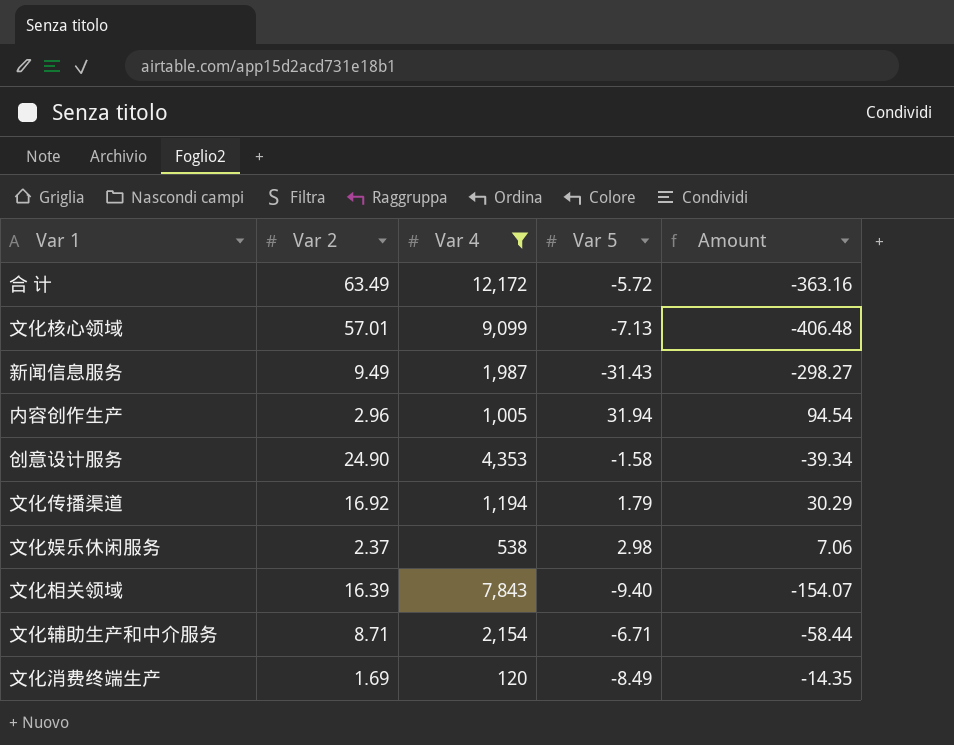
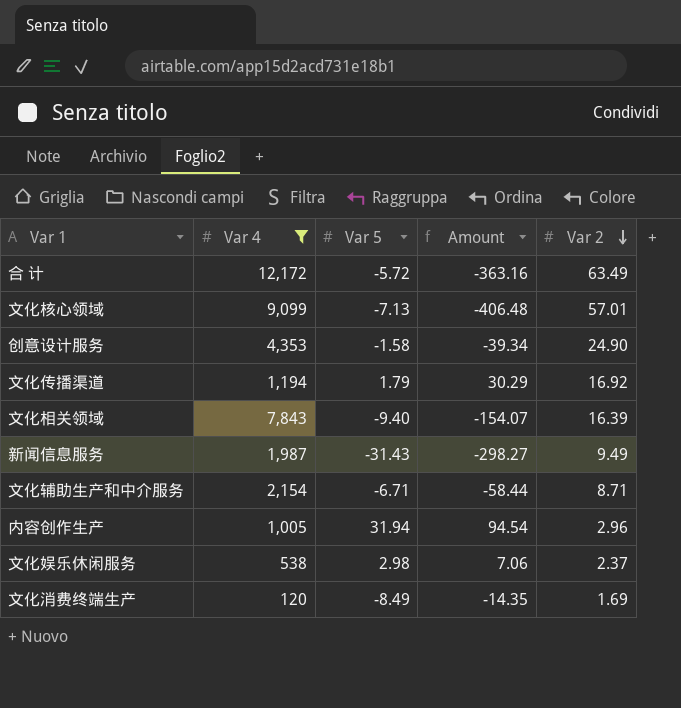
row order: none -> Var 2 descending
column Var 2 | position: 2 -> 5

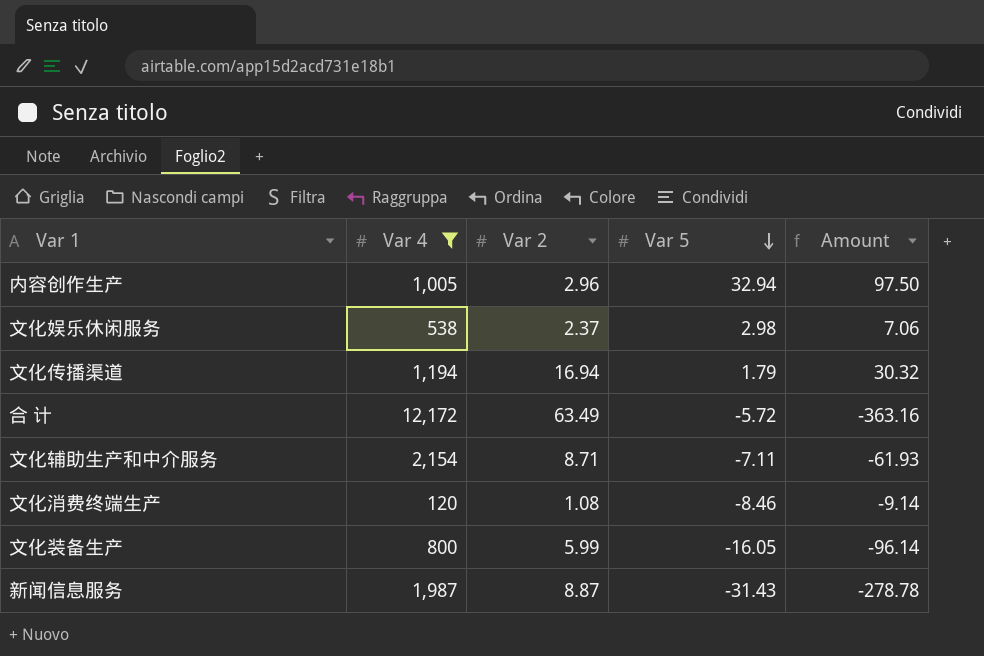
row order: Var 2 descending -> Var 5 descending
column Var 2 | position: 5 -> 3
row 文化核心领域: 9,099 | -7.13 | -406.48 | 57.01 -> none
row 创意设计服务: 4,353 | -1.58 | -39.34 | 24.90 -> none
row 文化相关领域: 7,843 | -9.40 | -154.07 | 16.39 -> none
内容创作生产 | Var 5: 31.94 -> 32.94
内容创作生产 | Amount: 94.54 -> 97.50
文化传播渠道 | Var 2: 16.92 -> 16.94
文化传播渠道 | Amount: 30.29 -> 30.32
文化辅助生产和中介服务 | Var 5: -6.71 -> -7.11
文化辅助生产和中介服务 | Amount: -58.44 -> -61.93
文化消费终端生产 | Var 2: 1.69 -> 1.08
文化消费终端生产 | Var 5: -8.49 -> -8.46
文化消费终端生产 | Amount: -14.35 -> -9.14
row 文化装备生产: none -> 800 | 5.99 | -16.05 | -96.14
新闻信息服务 | Var 2: 9.49 -> 8.87
新闻信息服务 | Amount: -298.27 -> -278.78

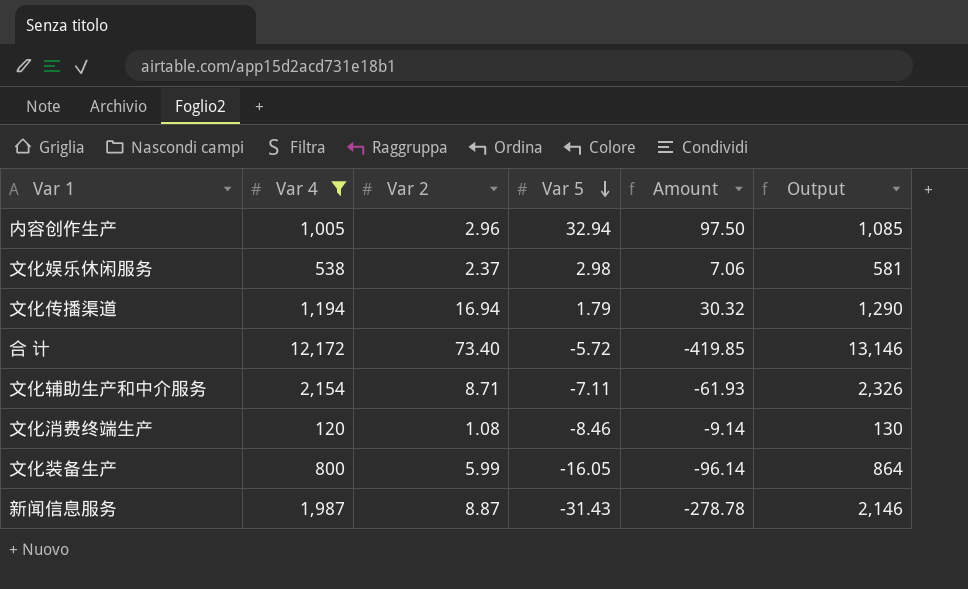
column Output | formula: none -> [Var 4] * 1.08
合 计 | Var 2: 63.49 -> 73.40
合 计 | Amount: -363.16 -> -419.85

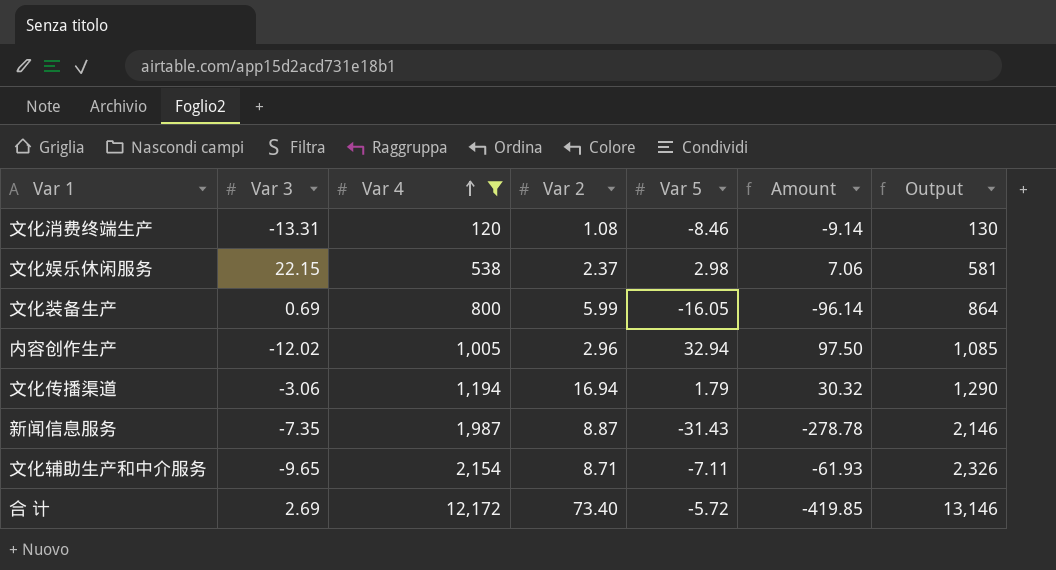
row order: Var 5 descending -> Var 4 ascending
column Var 3 | position: none -> 2

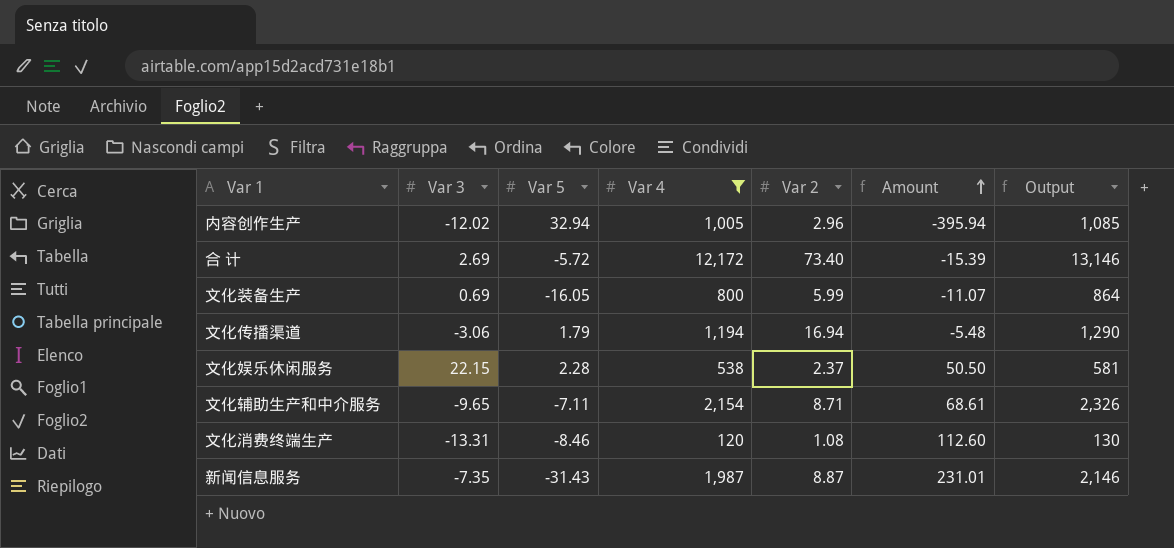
row order: Var 4 ascending -> Amount ascending
column Var 5 | position: 5 -> 3
column Amount | formula: [Var 2] * [Var 5] -> [Var 3] * [Var 5]
文化娱乐休闲服务 | Var 5: 2.98 -> 2.28

